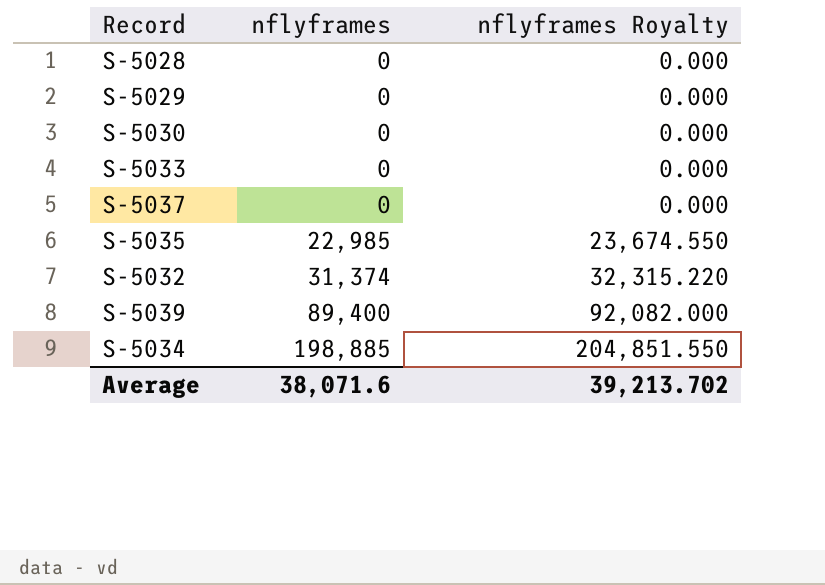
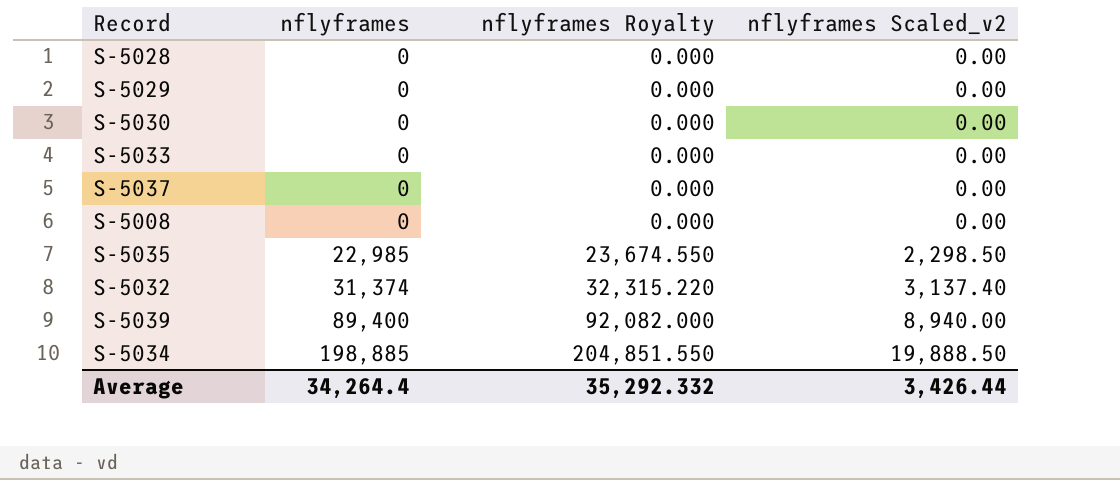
column nflyframes Scaled_v2 | formula: none -> [nflyframes] * 0.1
row S-5008: none -> 0 | 0.000 | 0.00
Average | nflyframes: 38,071.6 -> 34,264.4
Average | nflyframes Royalty: 39,213.702 -> 35,292.332

